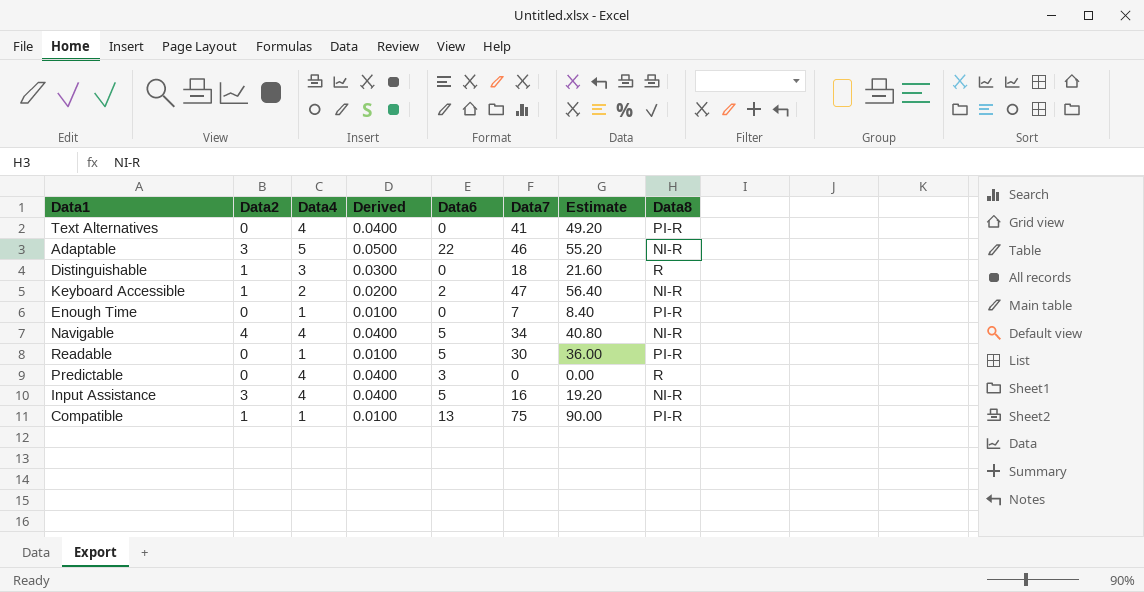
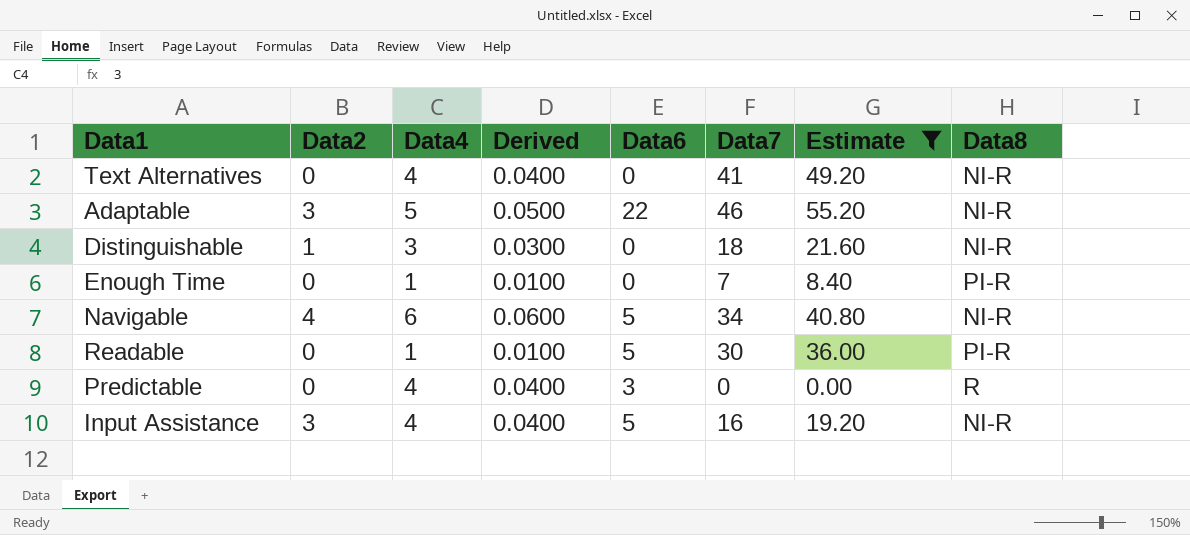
filter: none -> Estimate <= 55.20
Text Alternatives | Data8: PI-R -> NI-R
Distinguishable | Data8: R -> NI-R
Navigable | Data4: 4 -> 6
Navigable | Derived: 0.0400 -> 0.0600

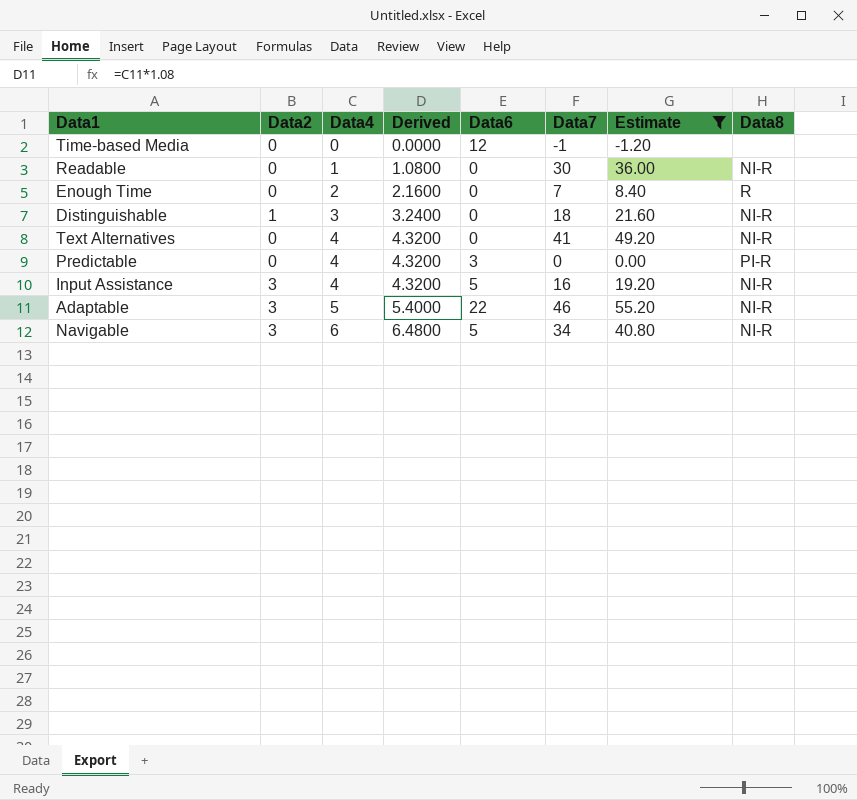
row order: none -> Data4 ascending
column Derived | formula: [Data4] * 0.01 -> [Data4] * 1.08
row Time-based Media: none -> 0 | 0 | 0.0000 | 12 | -1 | -1.20 | none
Readable | Data6: 5 -> 0
Readable | Data8: PI-R -> NI-R
Enough Time | Data4: 1 -> 2
Enough Time | Data8: PI-R -> R
Predictable | Data8: R -> PI-R
Navigable | Data2: 4 -> 3

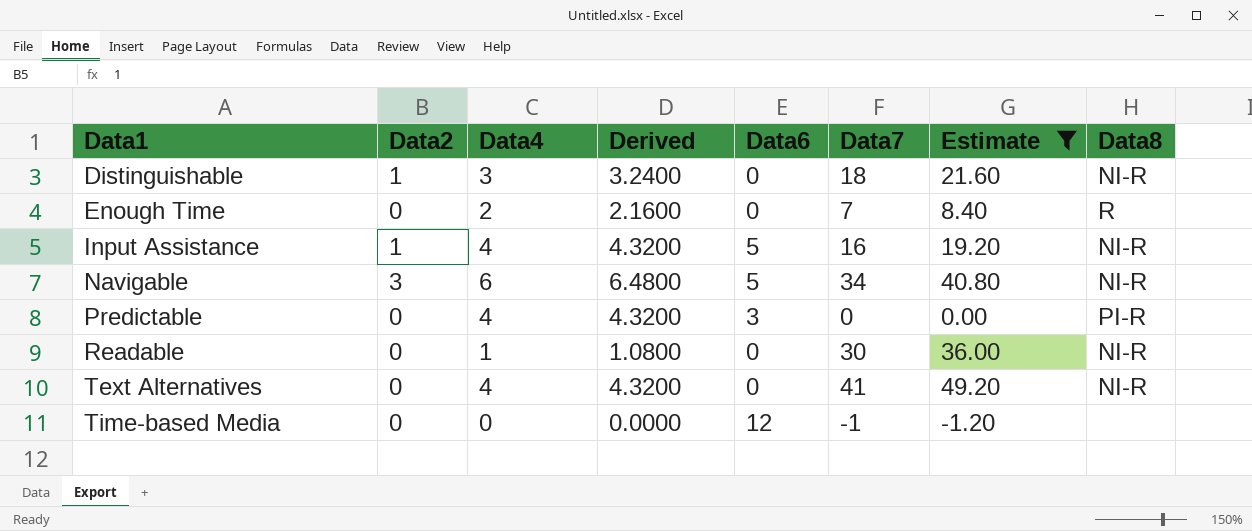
row order: Data4 ascending -> Data1 ascending
row Adaptable: 3 | 5 | 5.4000 | 22 | 46 | 55.20 | NI-R -> none
Input Assistance | Data2: 3 -> 1

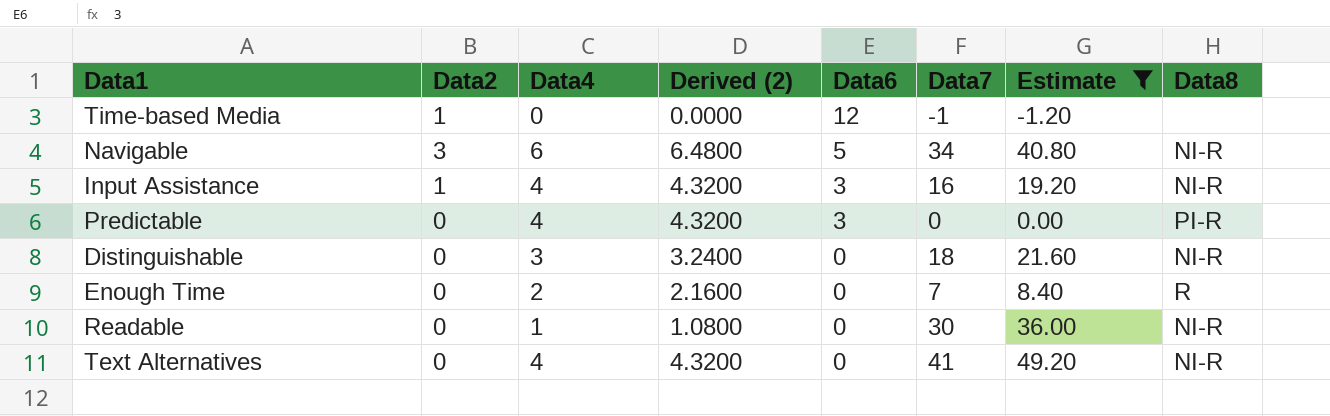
row order: Data1 ascending -> Data6 descending
column name: Derived -> Derived (2)
Time-based Media | Data2: 0 -> 1
Input Assistance | Data6: 5 -> 3
Distinguishable | Data2: 1 -> 0

